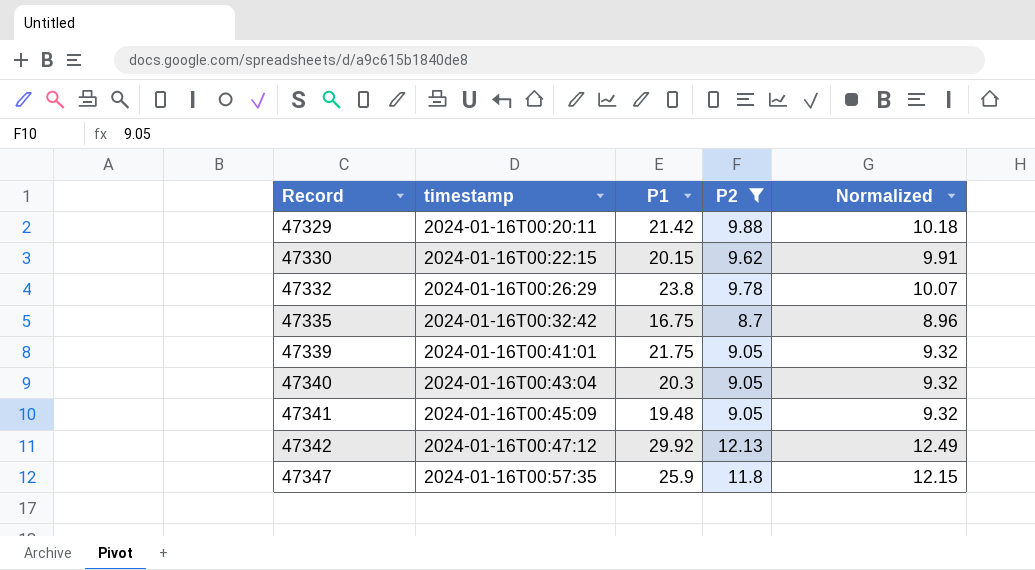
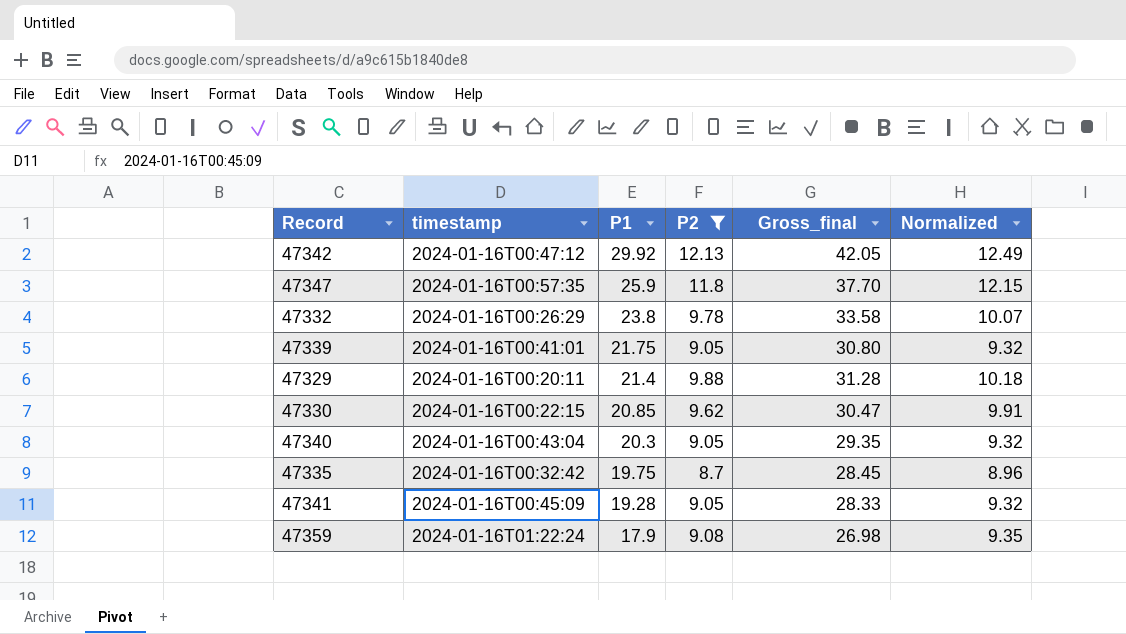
row order: Record ascending -> P1 descending
column Gross_final | formula: none -> [P1] + [P2]
47329 | P1: 21.42 -> 21.4
47330 | P1: 20.15 -> 20.85
47335 | P1: 16.75 -> 19.75
47341 | P1: 19.48 -> 19.28
row 47359: none -> 2024-01-16T01:22:24 | 17.9 | 9.08 | 26.98 | 9.35

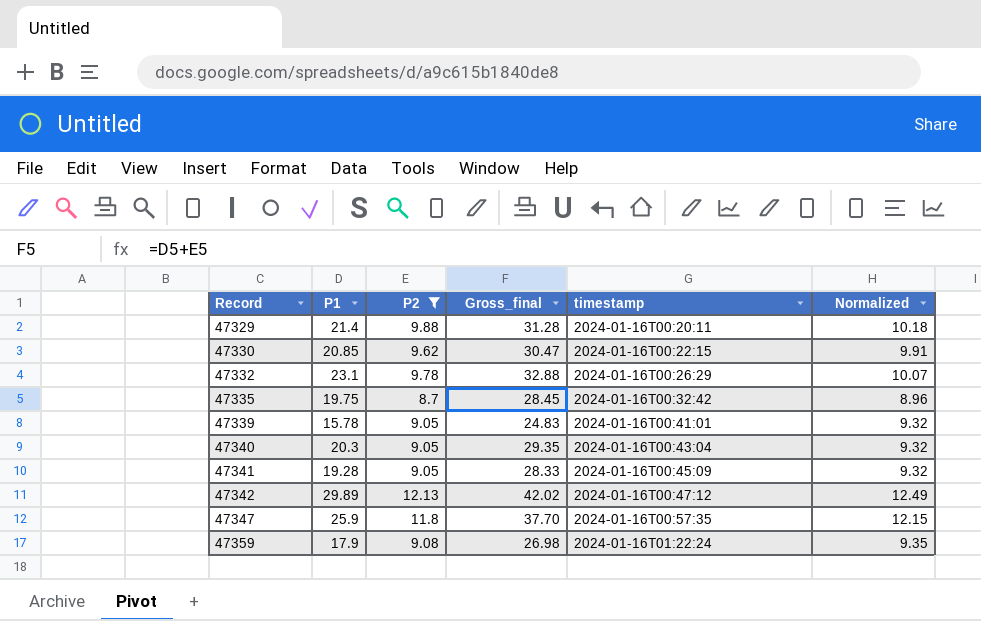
row order: P1 descending -> Record ascending
column timestamp | position: 2 -> 5
47332 | P1: 23.8 -> 23.1
47332 | Gross_final: 33.58 -> 32.88
47339 | P1: 21.75 -> 15.78
47339 | Gross_final: 30.80 -> 24.83
47342 | P1: 29.92 -> 29.89
47342 | Gross_final: 42.05 -> 42.02

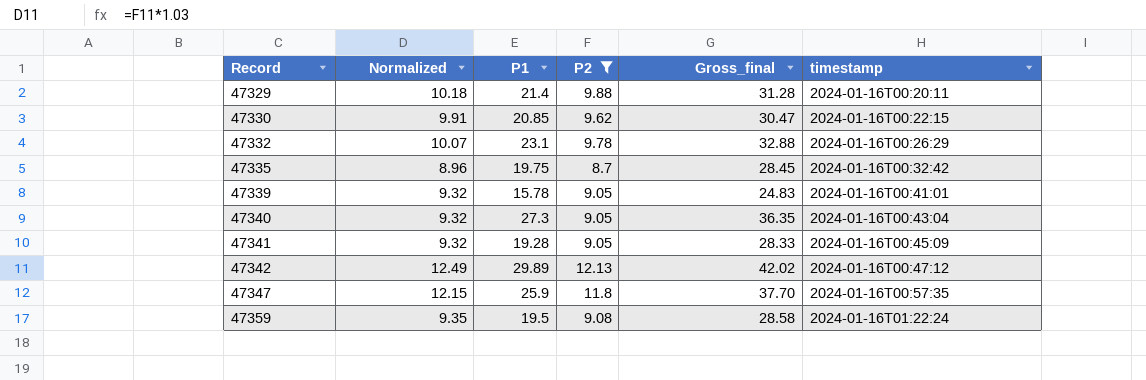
column Normalized | position: 6 -> 2
47340 | P1: 20.3 -> 27.3
47340 | Gross_final: 29.35 -> 36.35
47359 | P1: 17.9 -> 19.5
47359 | Gross_final: 26.98 -> 28.58

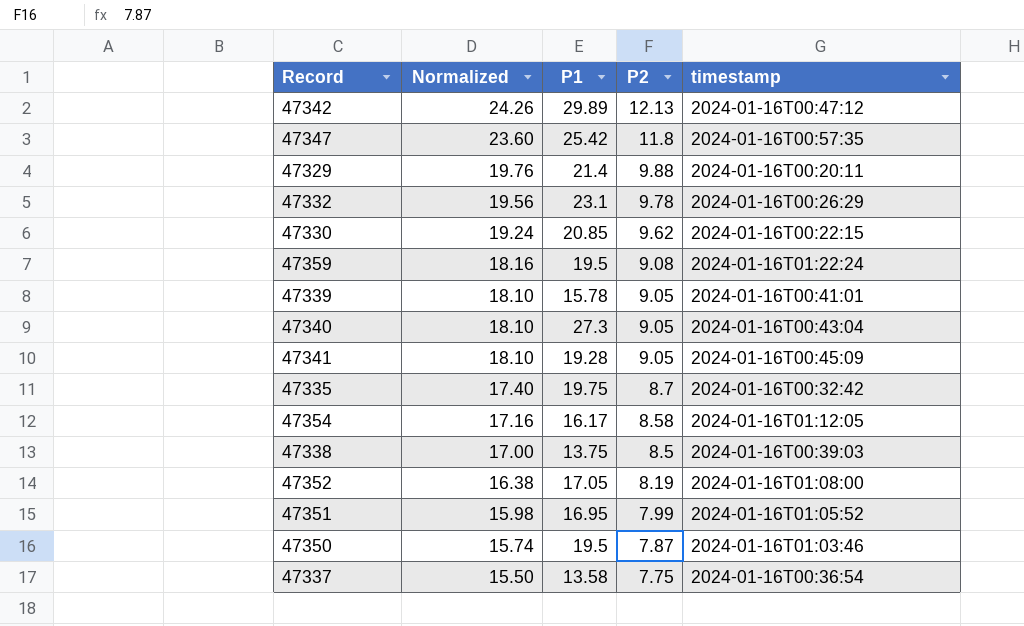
filter: P2 >= 8.7 -> none
row order: Record ascending -> Normalized descending
column Gross_final | formula: [P1] + [P2] -> none
column Normalized | formula: [P2] * 1.03 -> [P2] * 2
47347 | P1: 25.9 -> 25.42

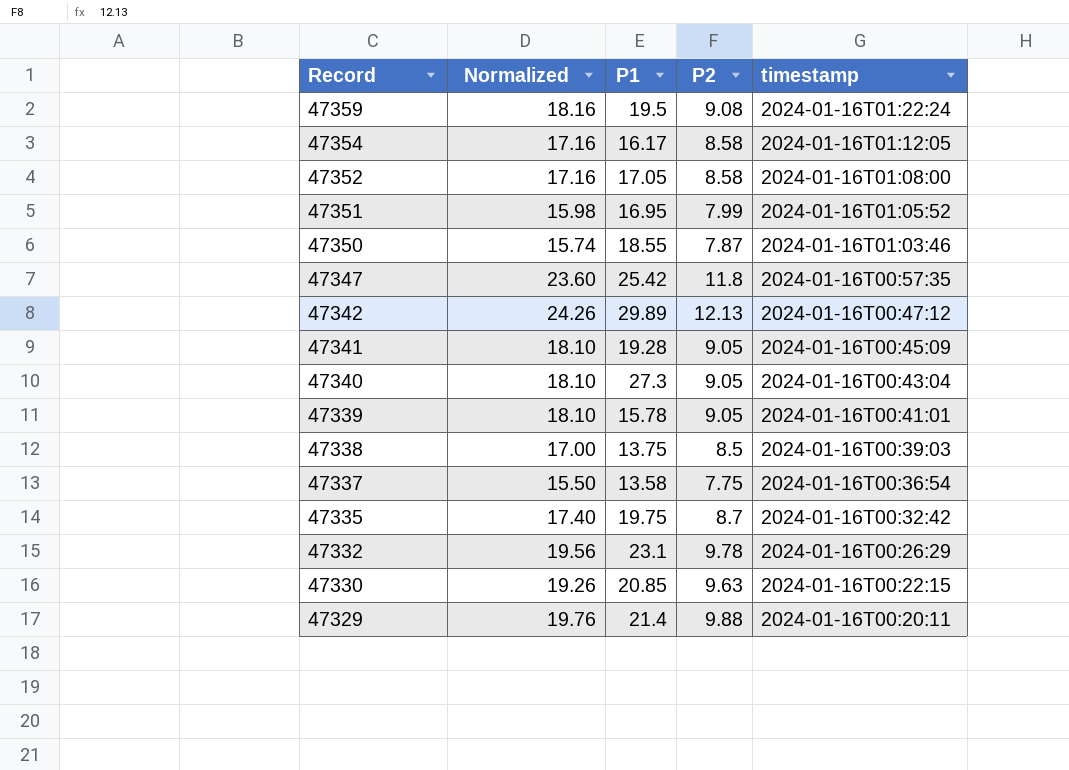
row order: Normalized descending -> Record descending
47352 | Normalized: 16.38 -> 17.16
47352 | P2: 8.19 -> 8.58
47350 | P1: 19.5 -> 18.55
47330 | Normalized: 19.24 -> 19.26
47330 | P2: 9.62 -> 9.63

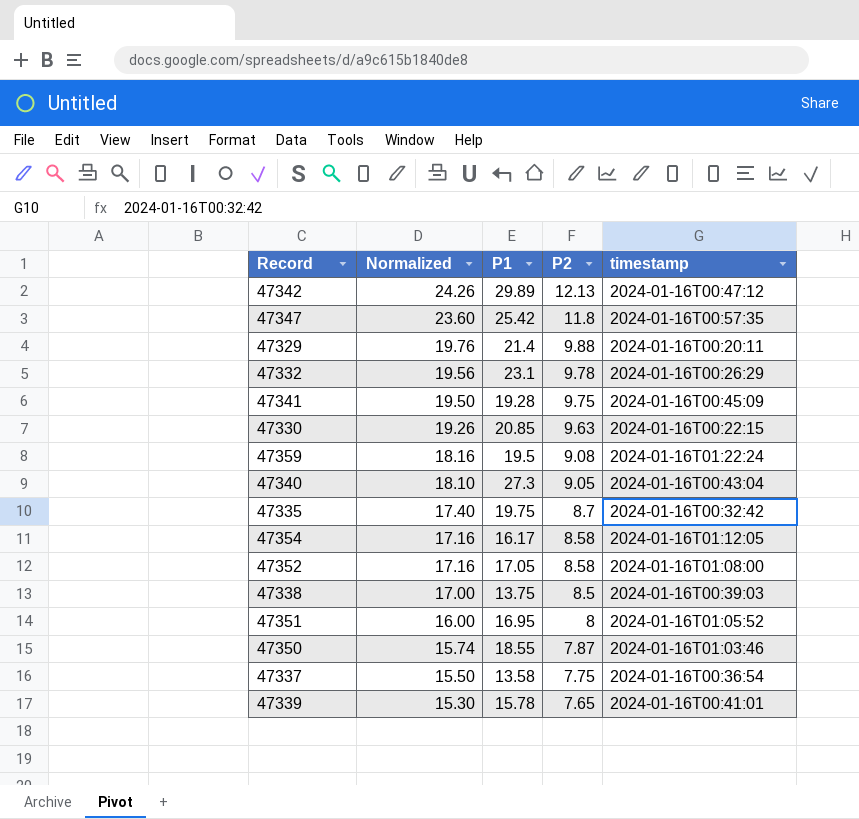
row order: Record descending -> Normalized descending
47341 | Normalized: 18.10 -> 19.50
47341 | P2: 9.05 -> 9.75
47351 | Normalized: 15.98 -> 16.00
47351 | P2: 7.99 -> 8
47339 | Normalized: 18.10 -> 15.30
47339 | P2: 9.05 -> 7.65

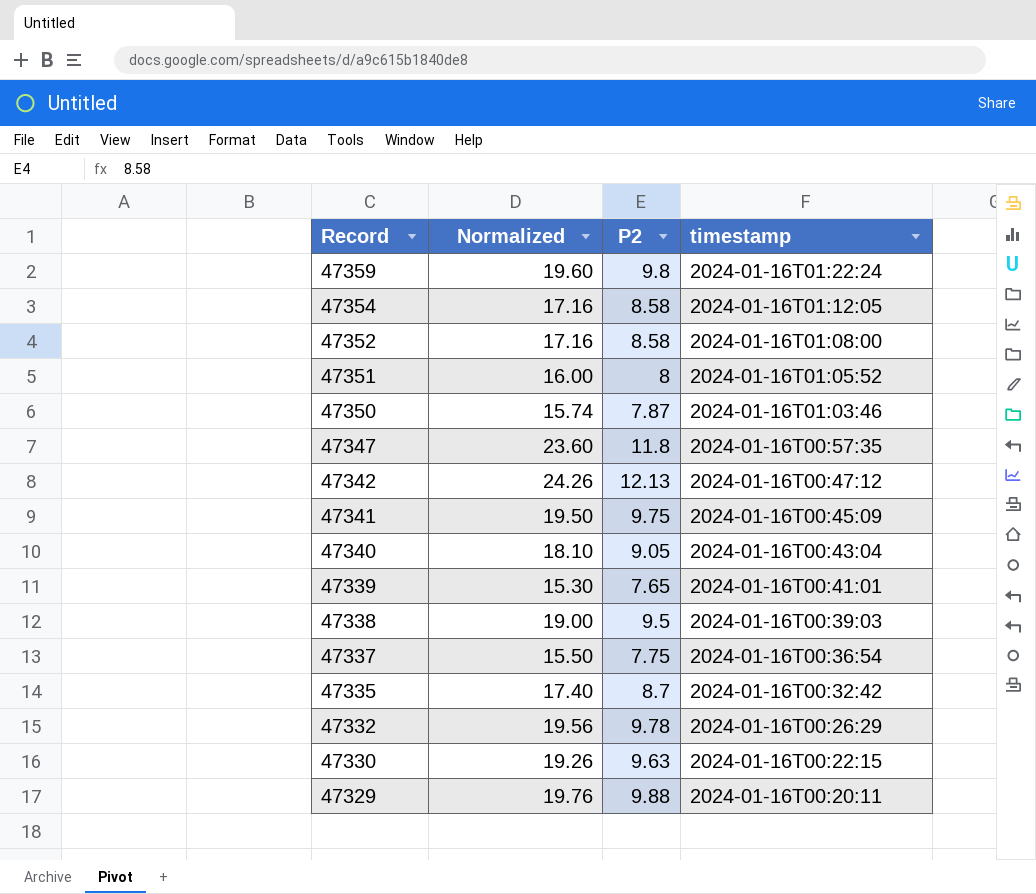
row order: Normalized descending -> Record descending
column P1 | position: 3 -> none
47359 | Normalized: 18.16 -> 19.60
47359 | P2: 9.08 -> 9.8
47338 | Normalized: 17.00 -> 19.00
47338 | P2: 8.5 -> 9.5

